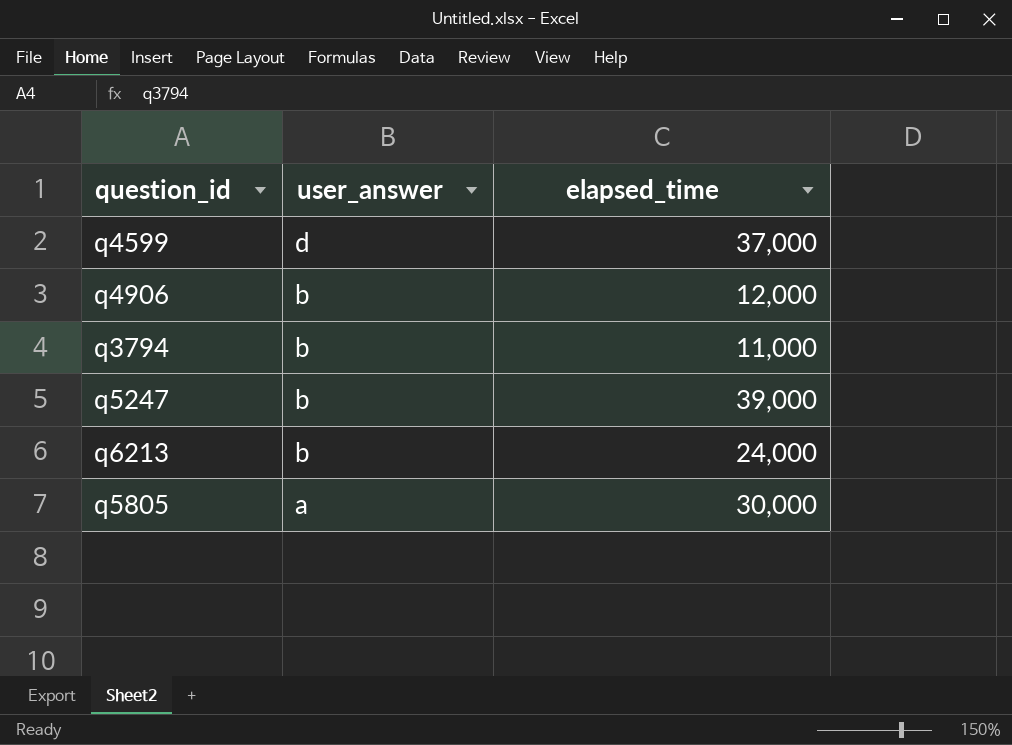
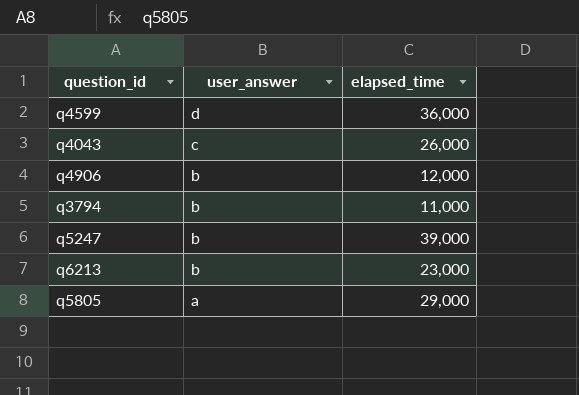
q4599 | elapsed_time: 37,000 -> 36,000
row q4043: none -> c | 26,000
q6213 | elapsed_time: 24,000 -> 23,000
q5805 | elapsed_time: 30,000 -> 29,000

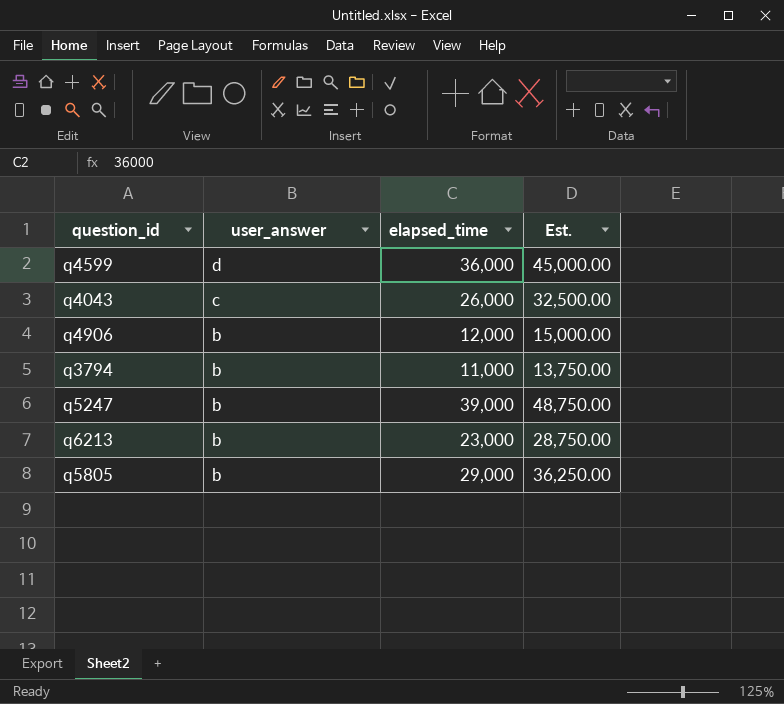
column Est. | formula: none -> [elapsed_time] * 1.25
q5805 | user_answer: a -> b

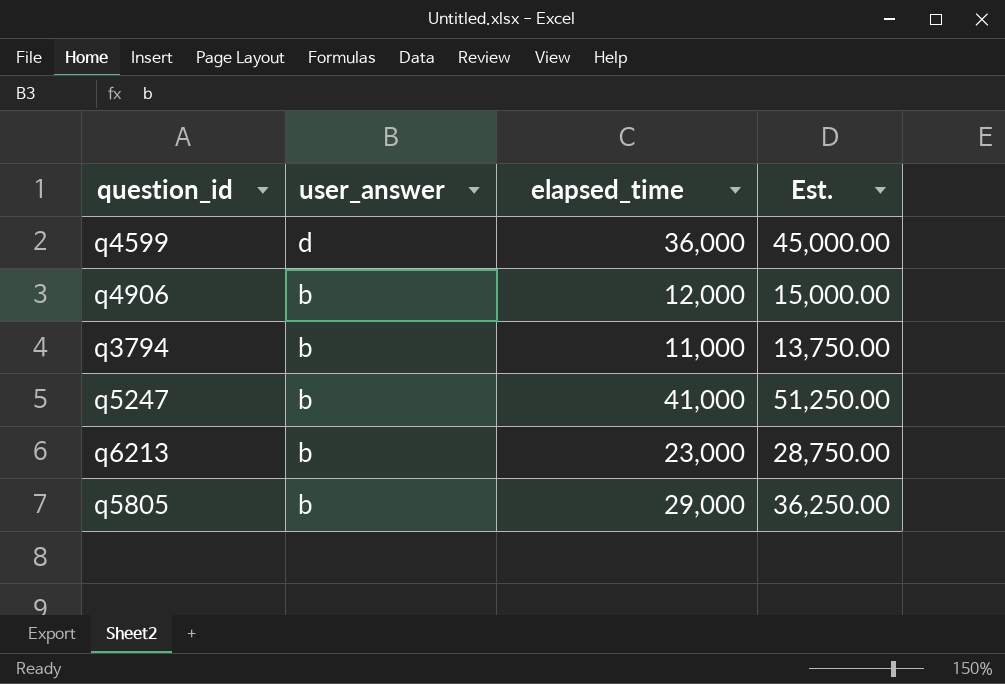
row q4043: c | 26,000 | 32,500.00 -> none
q5247 | elapsed_time: 39,000 -> 41,000
q5247 | Est.: 48,750.00 -> 51,250.00

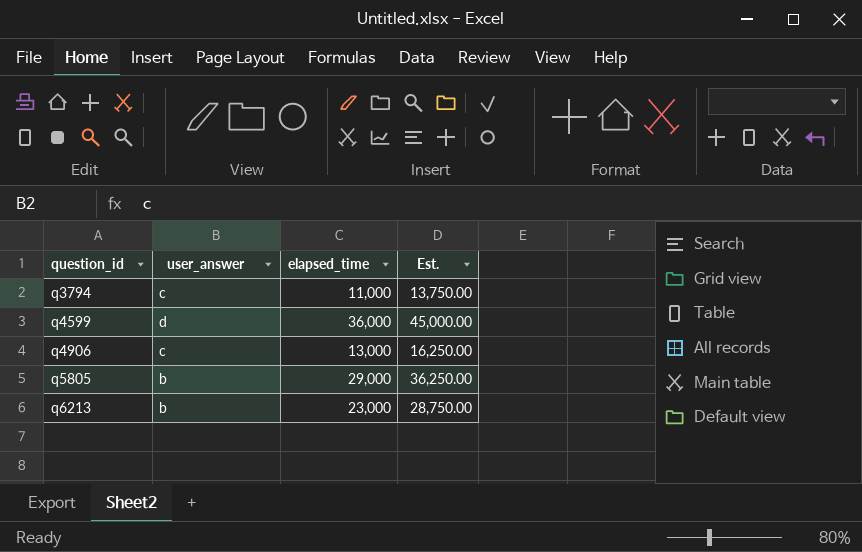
row order: user_answer descending -> question_id ascending
row q5247: b | 41,000 | 51,250.00 -> none
q3794 | user_answer: b -> c
q4906 | user_answer: b -> c
q4906 | elapsed_time: 12,000 -> 13,000
q4906 | Est.: 15,000.00 -> 16,250.00

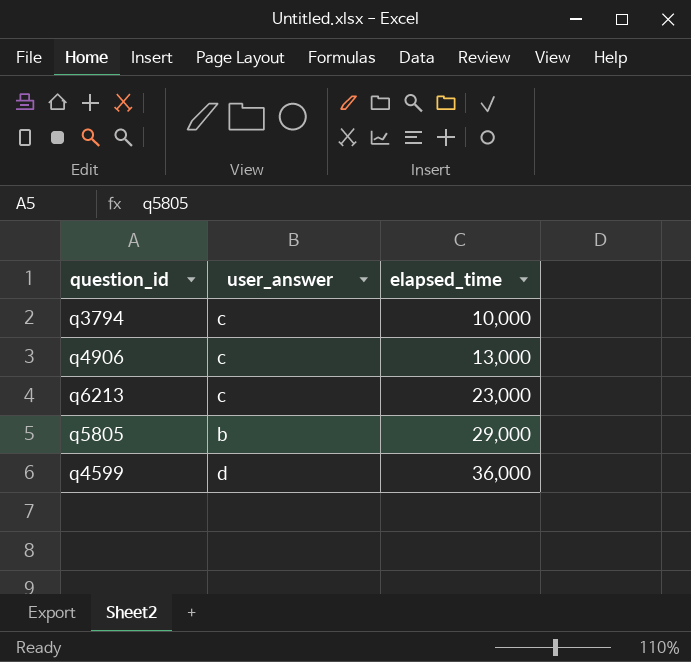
row order: question_id ascending -> elapsed_time ascending
column Est. | formula: [elapsed_time] * 1.25 -> none
q3794 | elapsed_time: 11,000 -> 10,000
q6213 | user_answer: b -> c

